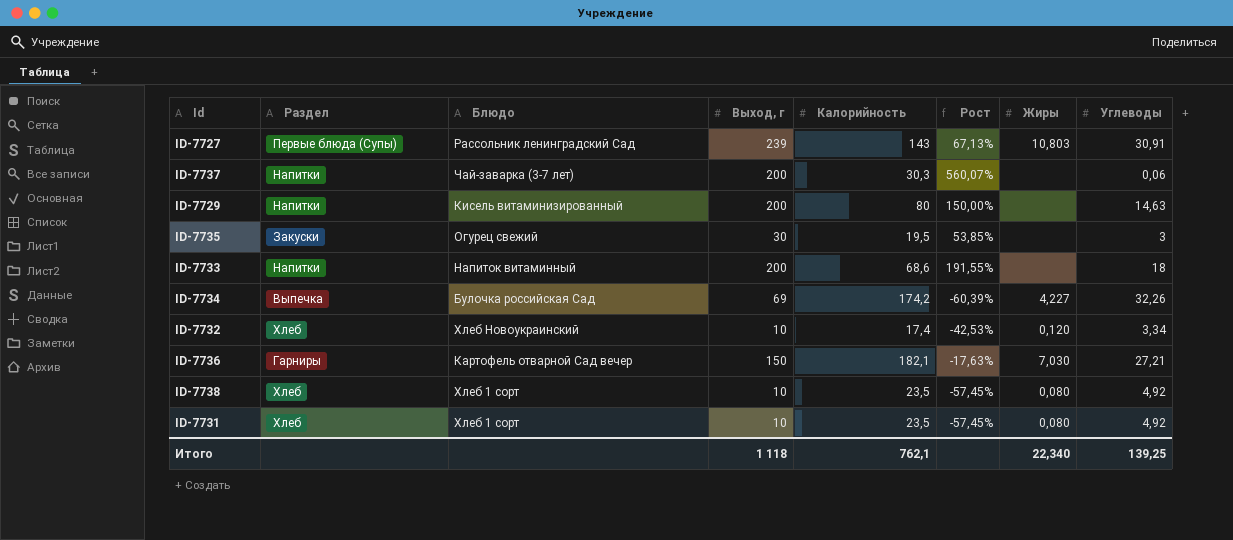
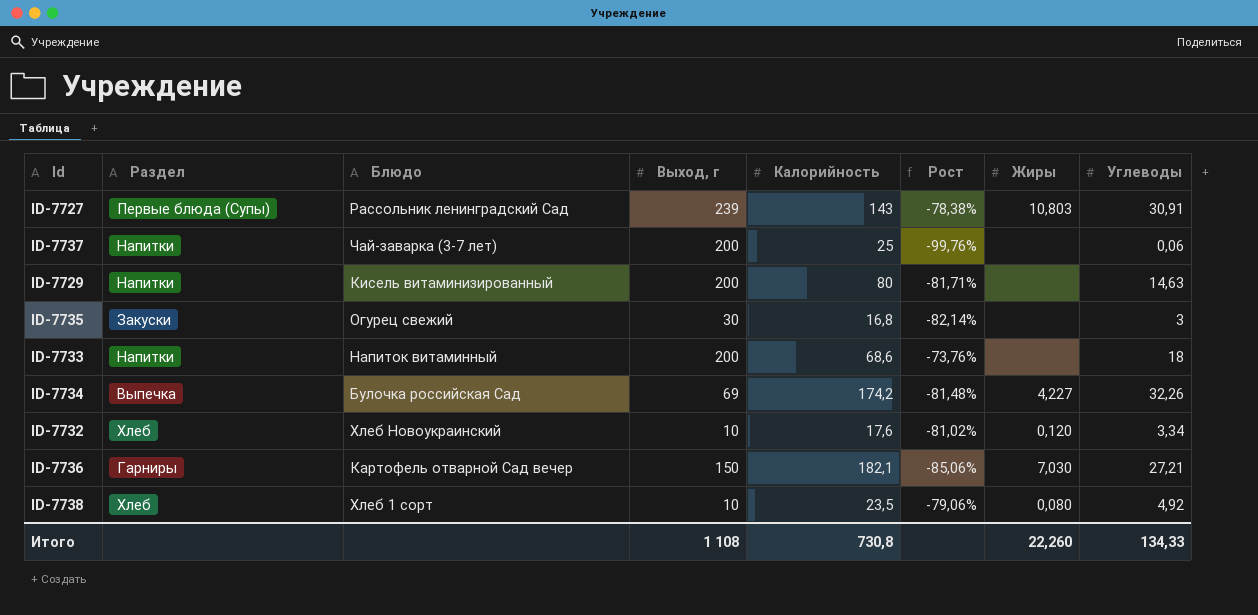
column Рост | formula: ([Выход, г] - [Калорийность]) / [Калорийность] -> ([Углеводы] - [Калорийность]) / [Калорийность]
row ID-7731: Хлеб | Хлеб 1 сорт | 10 | 23,5 | -57,45% | 0,080 | 4,92 -> none
ID-7737 | Калорийность: 30,3 -> 25
ID-7735 | Калорийность: 19,5 -> 16,8
ID-7732 | Калорийность: 17,4 -> 17,6
Итого | Выход, г: 1 118 -> 1 108
Итого | Калорийность: 762,1 -> 730,8
Итого | Жиры: 22,340 -> 22,260
Итого | Углеводы: 139,25 -> 134,33

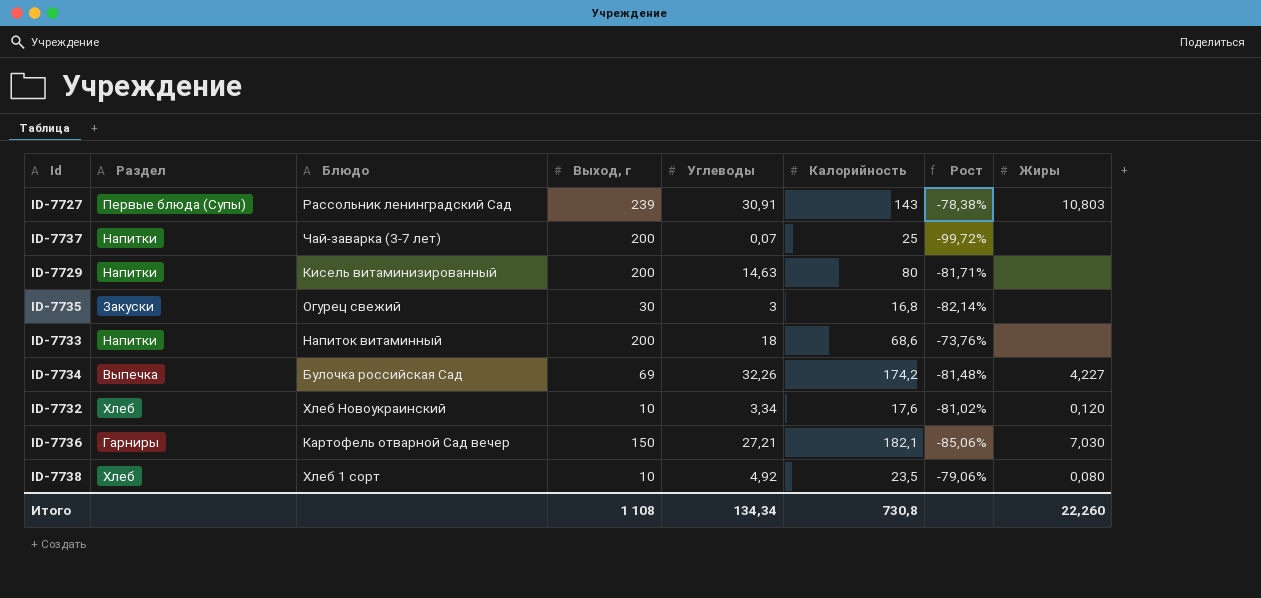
column Углеводы | position: 8 -> 5
ID-7737 | Углеводы: 0,06 -> 0,07
ID-7737 | Рост: -99,76% -> -99,72%
Итого | Углеводы: 134,33 -> 134,34

